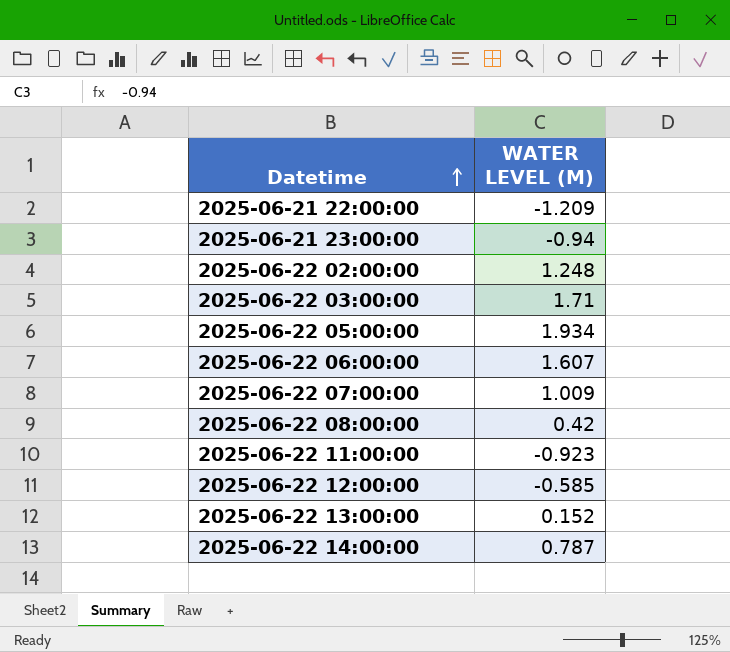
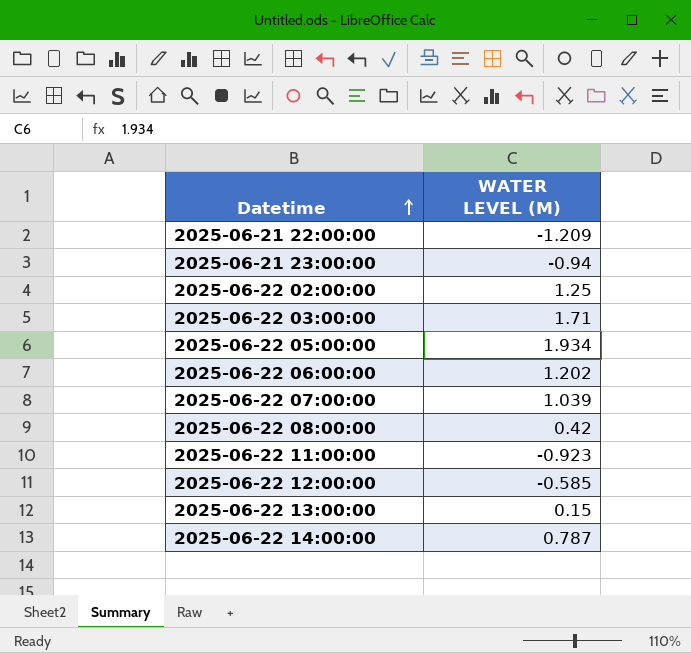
2025-06-22 02:00:00 | WATER LEVEL (M): 1.248 -> 1.25
2025-06-22 06:00:00 | WATER LEVEL (M): 1.607 -> 1.202
2025-06-22 07:00:00 | WATER LEVEL (M): 1.009 -> 1.039
2025-06-22 13:00:00 | WATER LEVEL (M): 0.152 -> 0.15

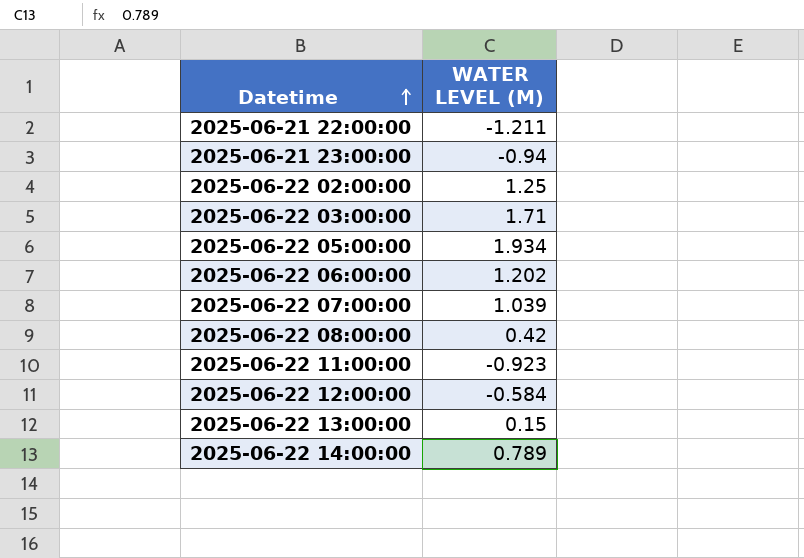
2025-06-21 22:00:00 | WATER LEVEL (M): -1.209 -> -1.211
2025-06-22 12:00:00 | WATER LEVEL (M): -0.585 -> -0.584
2025-06-22 14:00:00 | WATER LEVEL (M): 0.787 -> 0.789

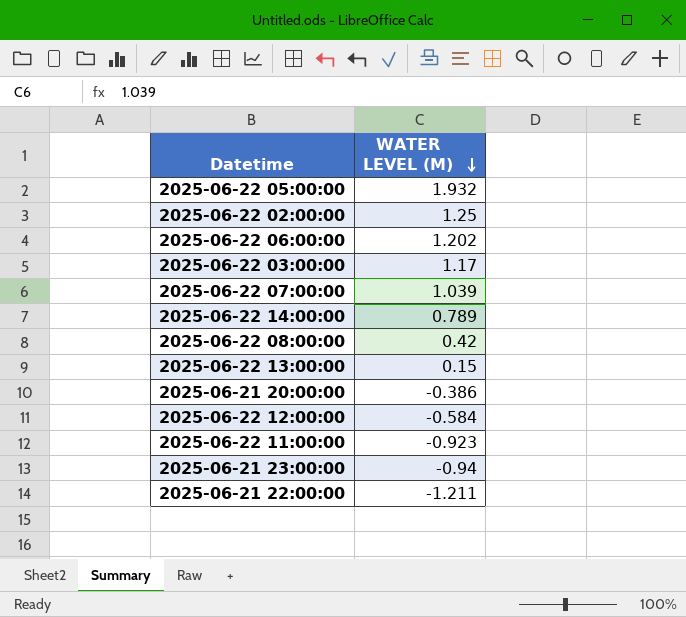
row order: Datetime ascending -> WATER LEVEL (M) descending
2025-06-22 05:00:00 | WATER LEVEL (M): 1.934 -> 1.932
2025-06-22 03:00:00 | WATER LEVEL (M): 1.71 -> 1.17
row 2025-06-21 20:00:00: none -> -0.386

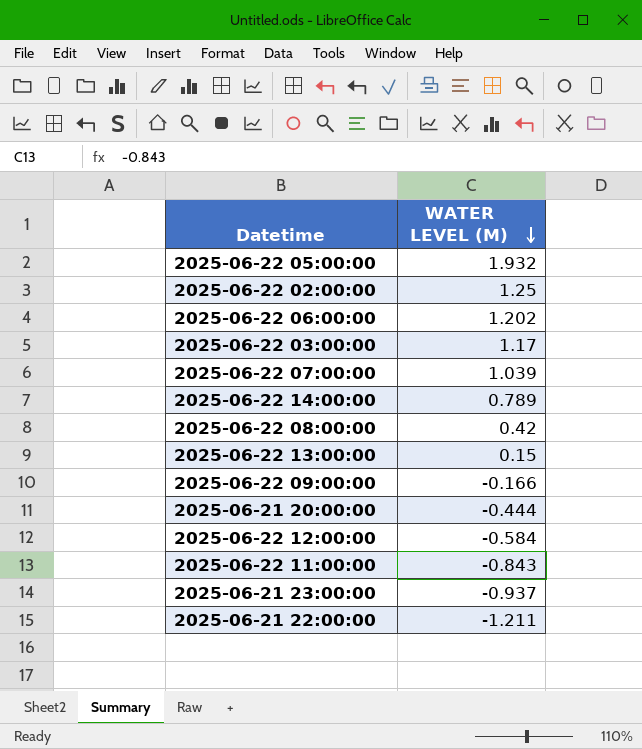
row 2025-06-22 09:00:00: none -> -0.166
2025-06-21 20:00:00 | WATER LEVEL (M): -0.386 -> -0.444
2025-06-22 11:00:00 | WATER LEVEL (M): -0.923 -> -0.843
2025-06-21 23:00:00 | WATER LEVEL (M): -0.94 -> -0.937

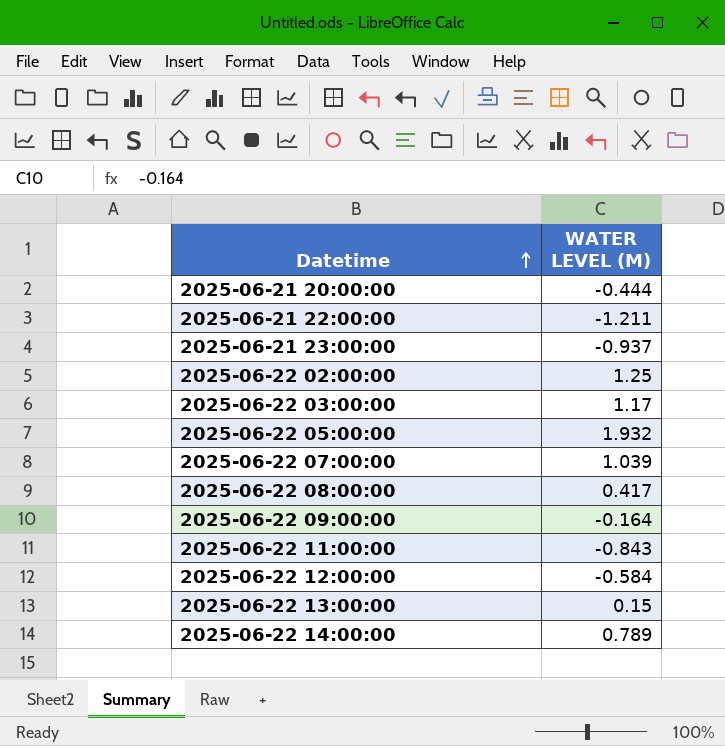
row order: WATER LEVEL (M) descending -> Datetime ascending
row 2025-06-22 06:00:00: 1.202 -> none
2025-06-22 08:00:00 | WATER LEVEL (M): 0.42 -> 0.417
2025-06-22 09:00:00 | WATER LEVEL (M): -0.166 -> -0.164

